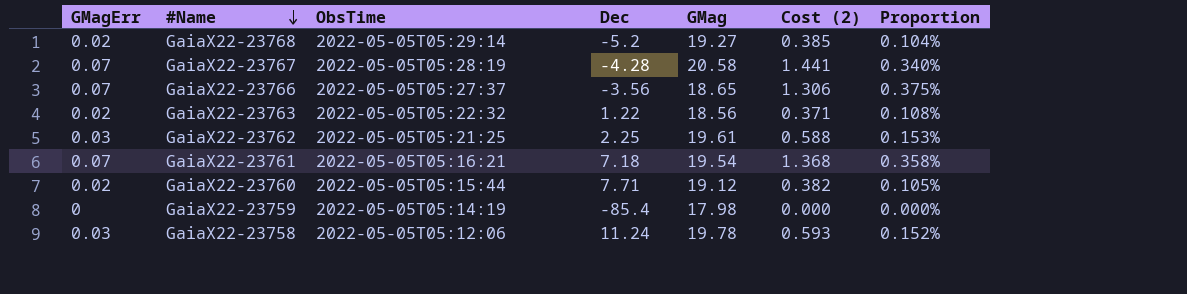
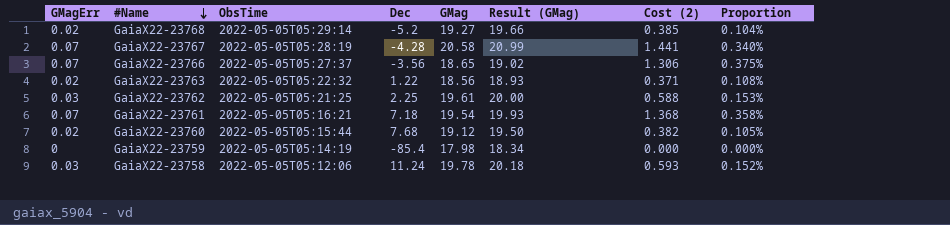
column Result (GMag) | formula: none -> [GMag] * 1.02
GaiaX22-23760 | Dec: 7.71 -> 7.68

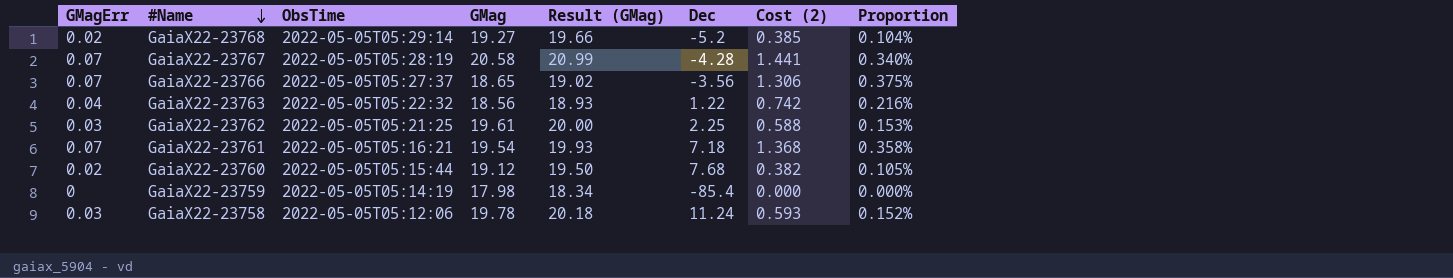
column Dec | position: 4 -> 6
GaiaX22-23763 | GMagErr: 0.02 -> 0.04
GaiaX22-23763 | Cost (2): 0.371 -> 0.742
GaiaX22-23763 | Proportion: 0.108% -> 0.216%

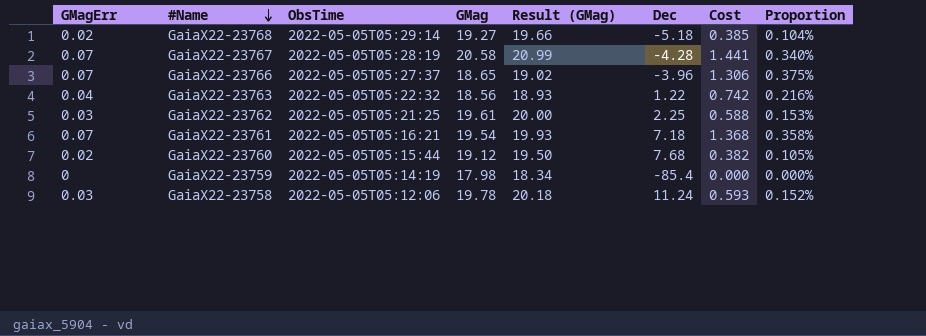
column name: Cost (2) -> Cost
GaiaX22-23768 | Dec: -5.2 -> -5.18
GaiaX22-23766 | Dec: -3.56 -> -3.96

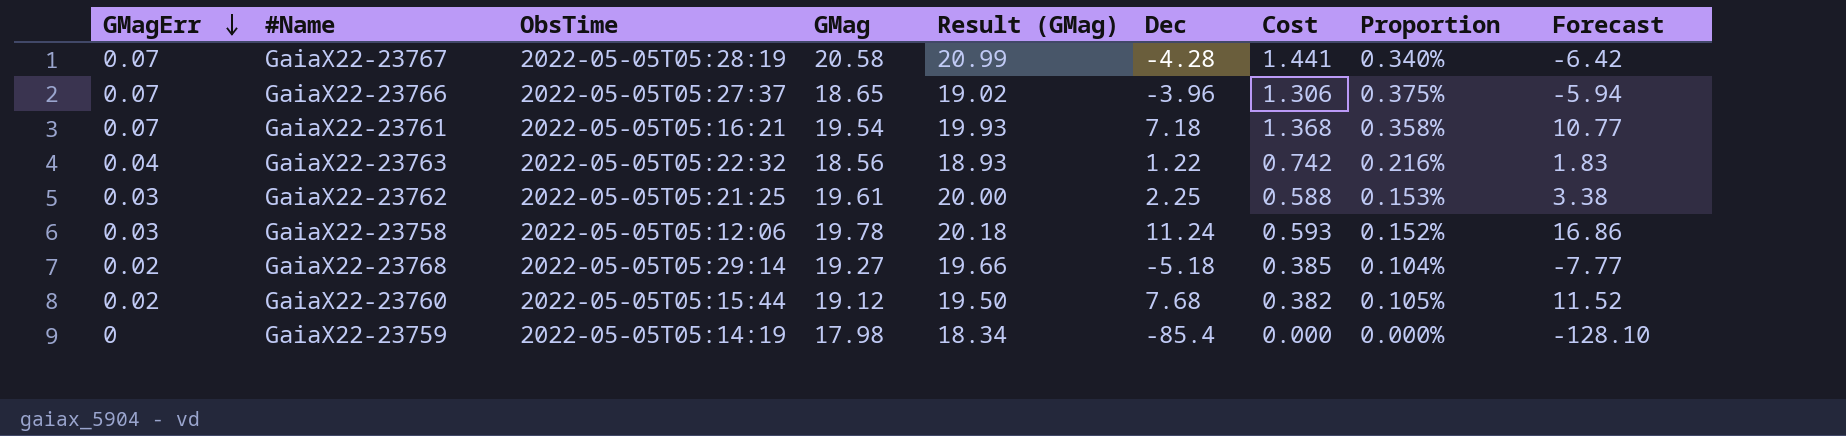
row order: #Name descending -> GMagErr descending
column Forecast | formula: none -> [Dec] * 1.5

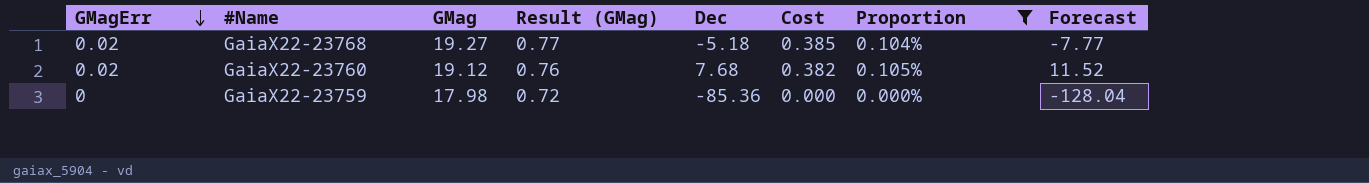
filter: none -> Proportion <= 0.105%
column ObsTime | position: 3 -> none
column Result (GMag) | formula: [GMag] * 1.02 -> [GMag] * 0.04
GaiaX22-23759 | Dec: -85.4 -> -85.36
GaiaX22-23759 | Forecast: -128.10 -> -128.04

